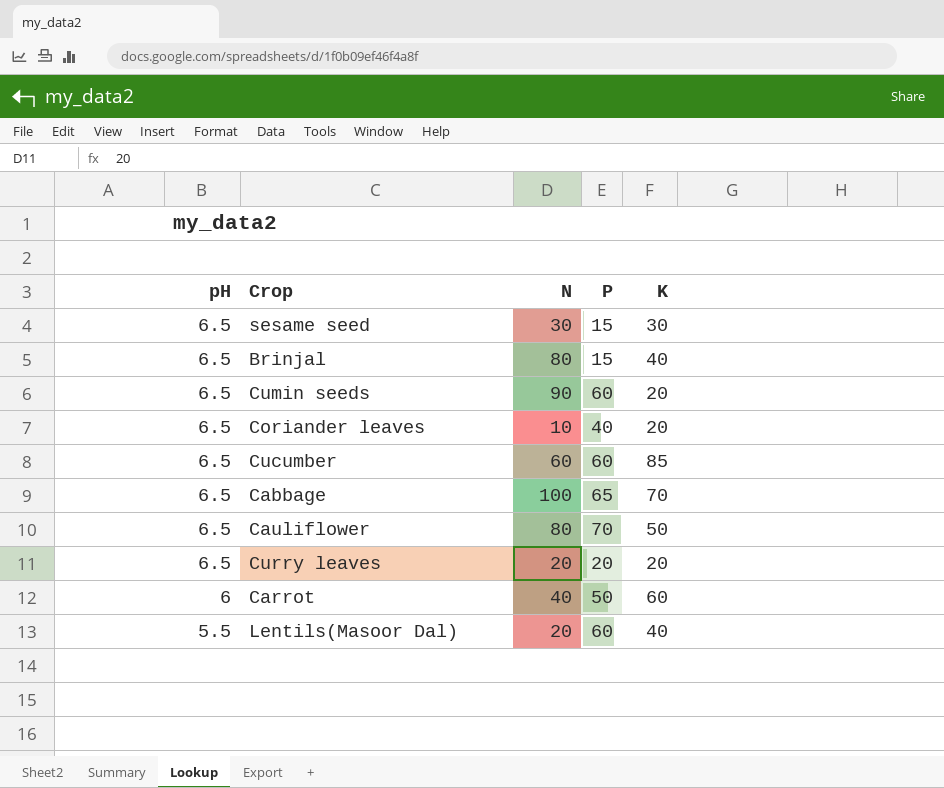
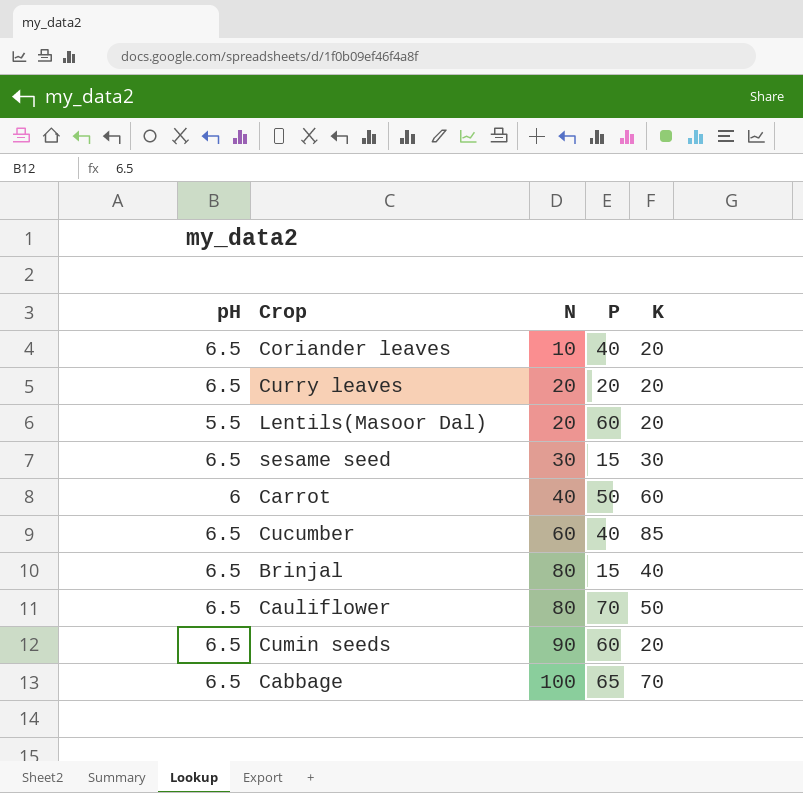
row order: pH descending -> N ascending
Lentils(Masoor Dal) | K: 40 -> 20
Cucumber | P: 60 -> 40

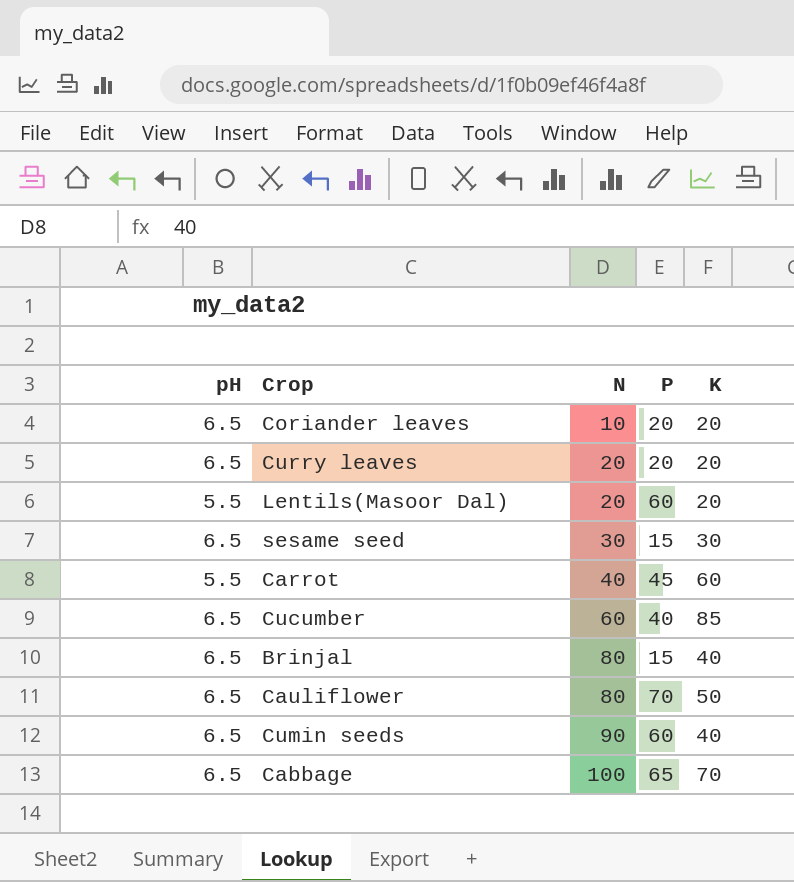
Coriander leaves | P: 40 -> 20
Carrot | pH: 6 -> 5.5
Carrot | P: 50 -> 45
Cumin seeds | K: 20 -> 40

